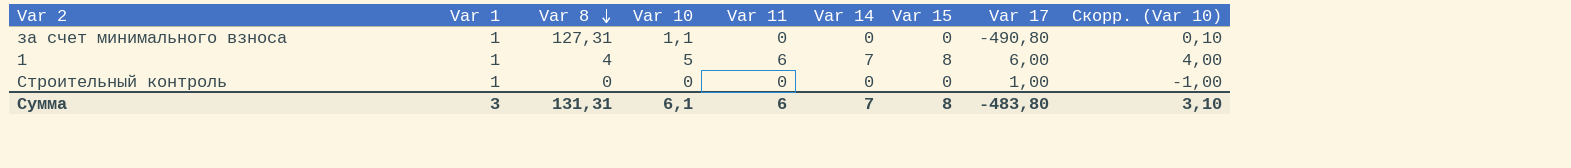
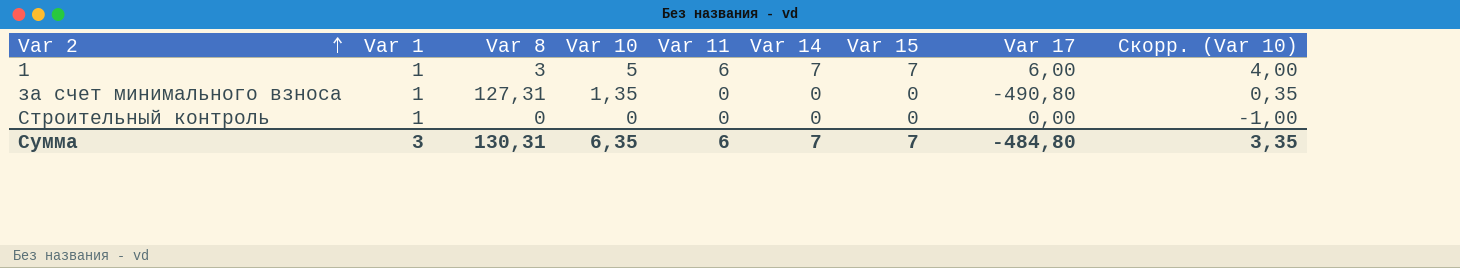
row order: Var 8 descending -> Var 2 ascending
1 | Var 8: 4 -> 3
1 | Var 15: 8 -> 7
за счет минимального взноса | Var 10: 1,1 -> 1,35
за счет минимального взноса | Скорр. (Var 10): 0,10 -> 0,35
Строительный контроль | Var 17: 1,00 -> 0,00
Сумма | Var 8: 131,31 -> 130,31
Сумма | Var 10: 6,1 -> 6,35
Сумма | Var 15: 8 -> 7
Сумма | Var 17: -483,80 -> -484,80
Сумма | Скорр. (Var 10): 3,10 -> 3,35

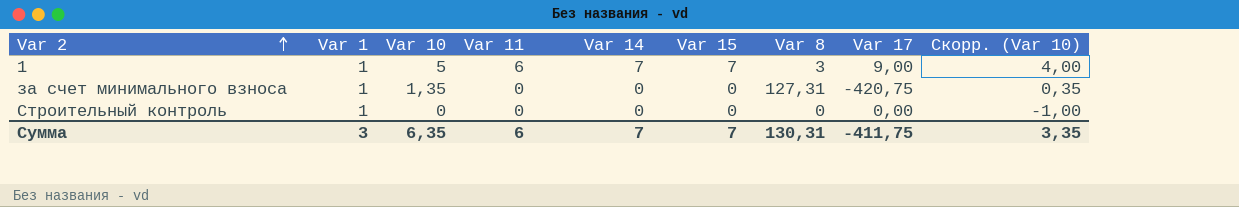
column Var 8 | position: 3 -> 7
1 | Var 17: 6,00 -> 9,00
за счет минимального взноса | Var 17: -490,80 -> -420,75
Сумма | Var 17: -484,80 -> -411,75

